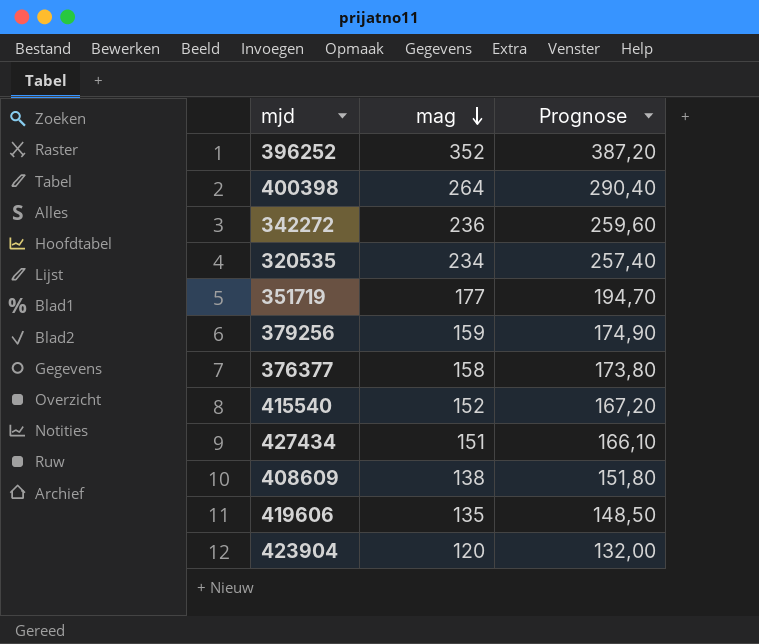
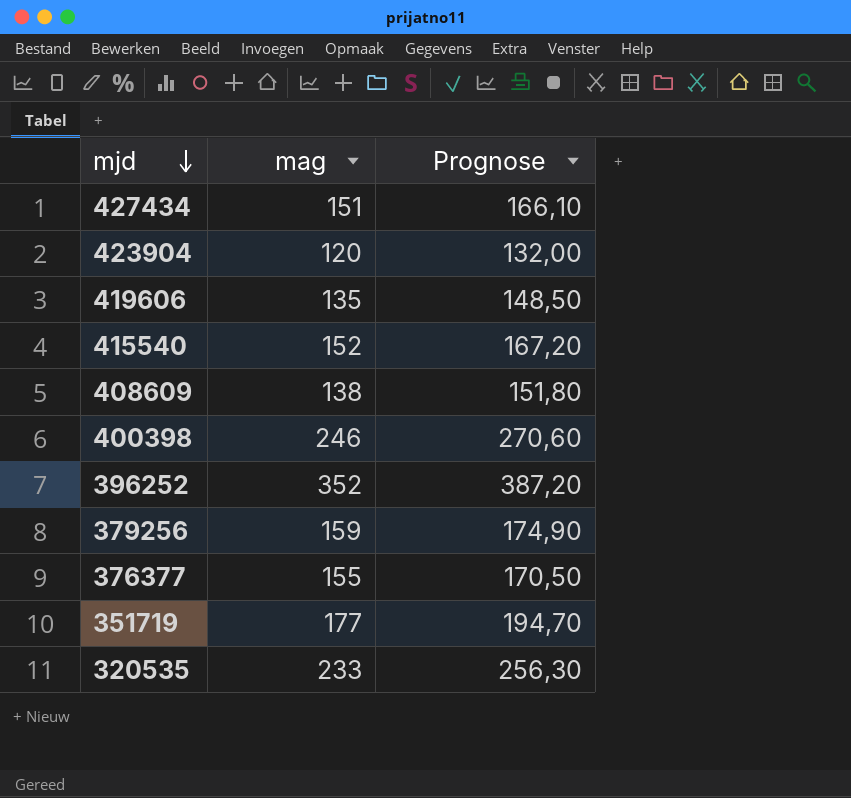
row order: mag descending -> mjd descending
row 342272: 236 | 259,60 -> none
400398 | mag: 264 -> 246
400398 | Prognose: 290,40 -> 270,60
376377 | mag: 158 -> 155
376377 | Prognose: 173,80 -> 170,50
320535 | mag: 234 -> 233
320535 | Prognose: 257,40 -> 256,30

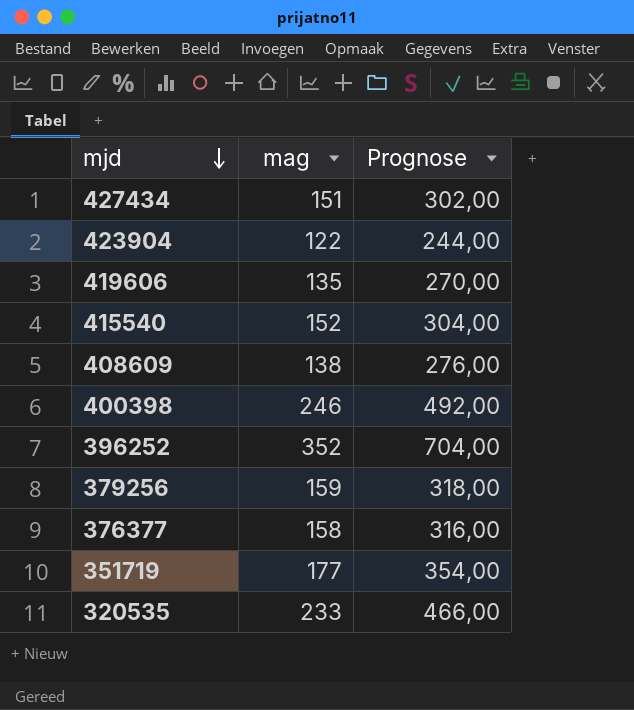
column Prognose | formula: [mag] * 1,1 -> [mag] * 2
423904 | mag: 120 -> 122
376377 | mag: 155 -> 158

